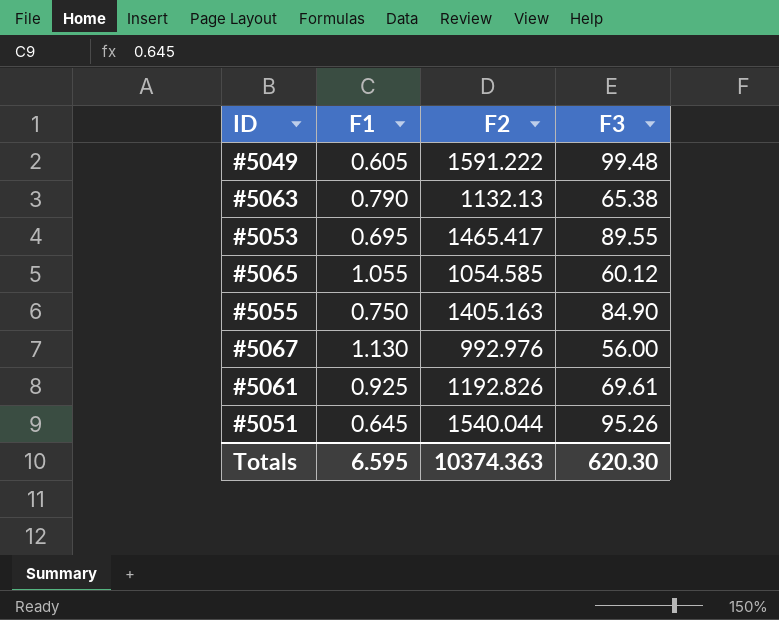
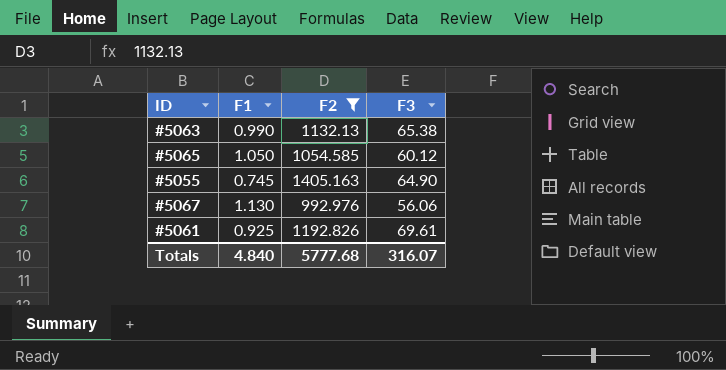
filter: none -> F2 <= 1405.163
#5063 | F1: 0.790 -> 0.990
#5065 | F1: 1.055 -> 1.050
#5055 | F1: 0.750 -> 0.745
#5055 | F3: 84.90 -> 64.90
#5067 | F3: 56.00 -> 56.06
Totals | F1: 6.595 -> 4.840
Totals | F2: 10374.363 -> 5777.68
Totals | F3: 620.30 -> 316.07

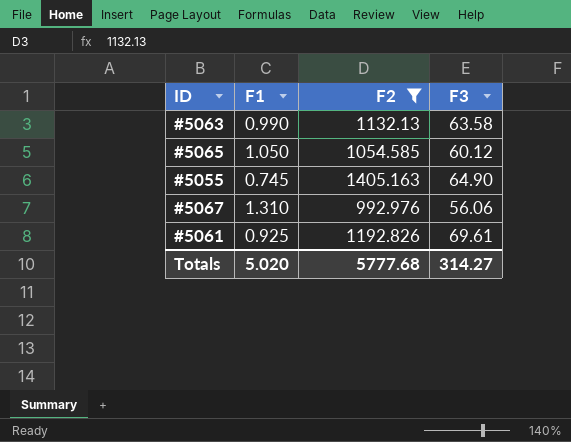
#5063 | F3: 65.38 -> 63.58
#5067 | F1: 1.130 -> 1.310
Totals | F1: 4.840 -> 5.020
Totals | F3: 316.07 -> 314.27

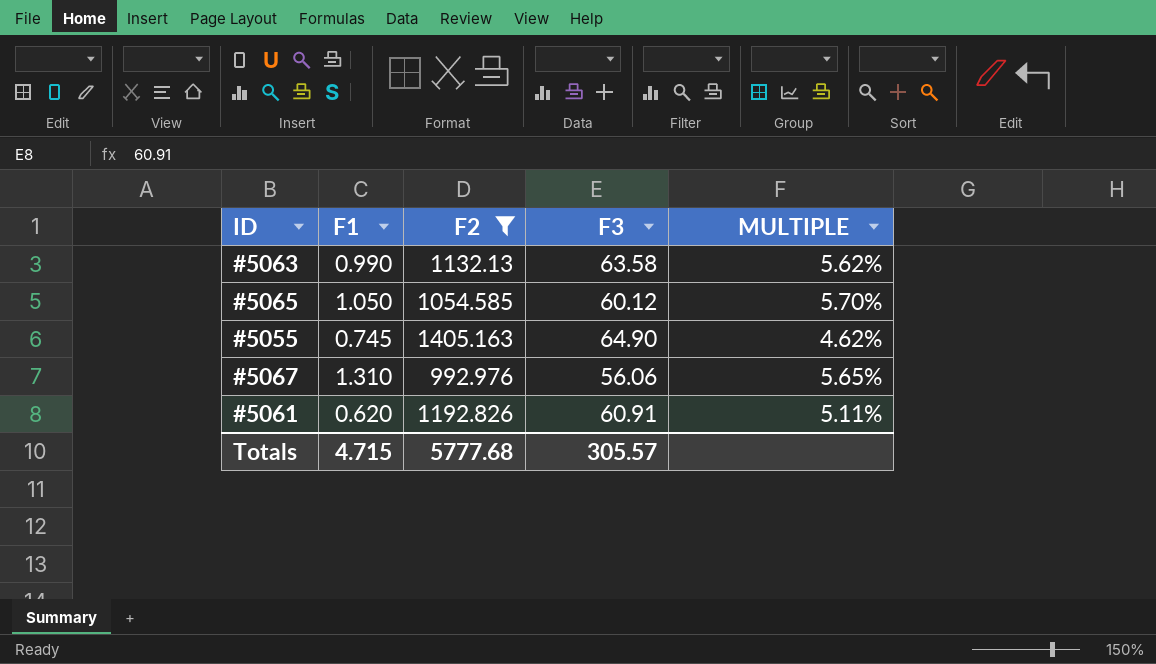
column MULTIPLE | formula: none -> [F3] / [F2]
#5061 | F1: 0.925 -> 0.620
#5061 | F3: 69.61 -> 60.91
Totals | F1: 5.020 -> 4.715
Totals | F3: 314.27 -> 305.57

